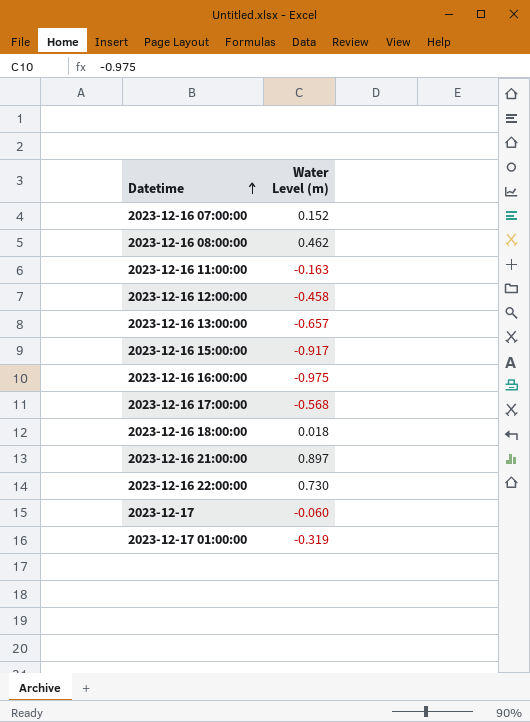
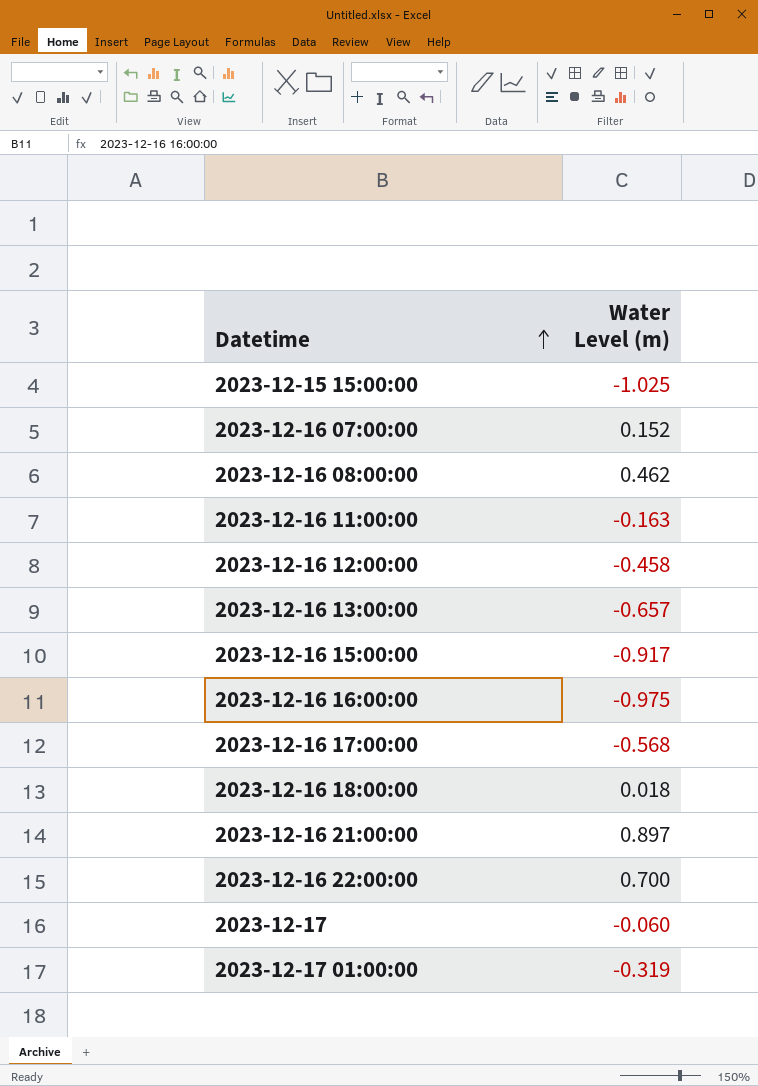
row 2023-12-15 15:00:00: none -> -1.025
2023-12-16 22:00:00 | Water Level (m): 0.730 -> 0.700

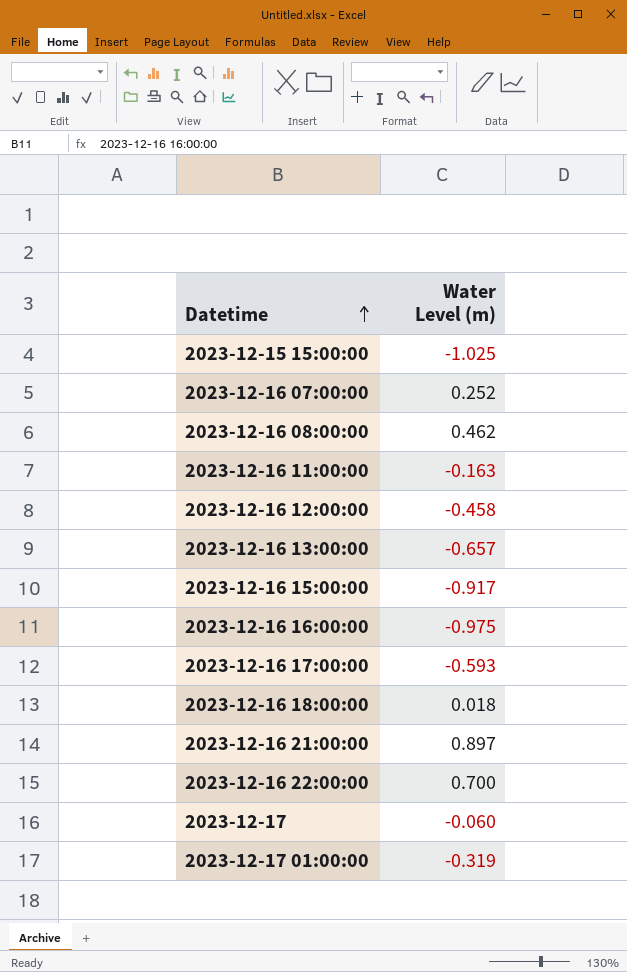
2023-12-16 07:00:00 | Water Level (m): 0.152 -> 0.252
2023-12-16 17:00:00 | Water Level (m): -0.568 -> -0.593

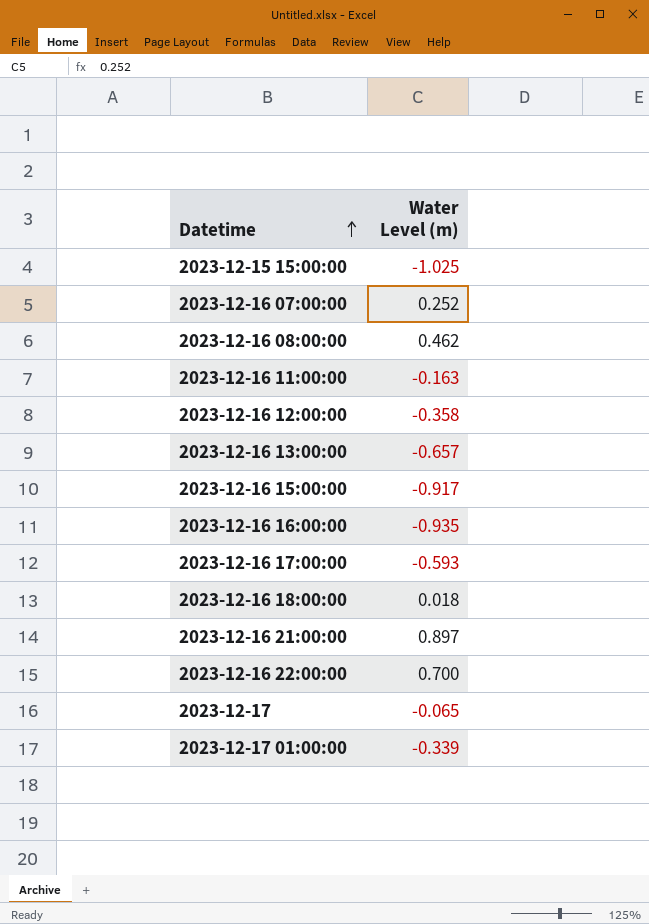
2023-12-16 12:00:00 | Water Level (m): -0.458 -> -0.358
2023-12-16 16:00:00 | Water Level (m): -0.975 -> -0.935
2023-12-17 | Water Level (m): -0.060 -> -0.065
2023-12-17 01:00:00 | Water Level (m): -0.319 -> -0.339

